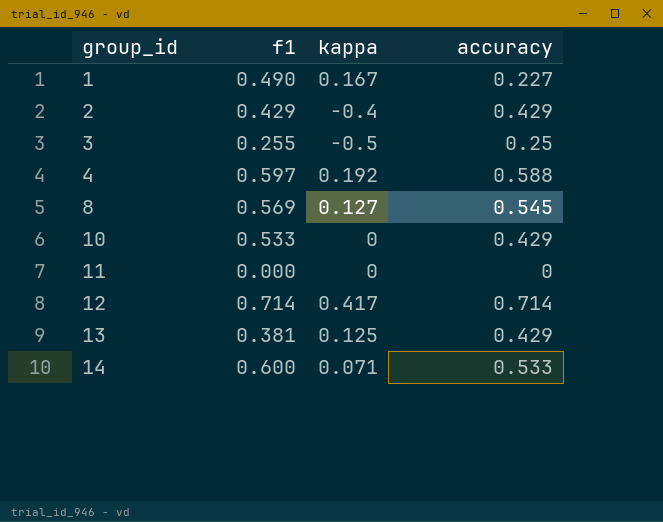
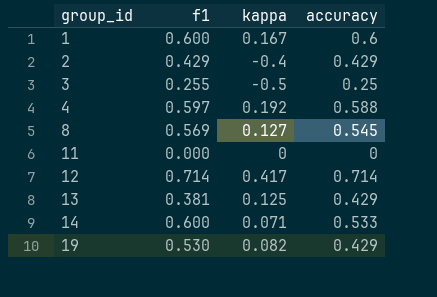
row 10: 0.533 | 0 | 0.429 -> none
1 | f1: 0.490 -> 0.600
1 | accuracy: 0.227 -> 0.6
row 19: none -> 0.530 | 0.082 | 0.429

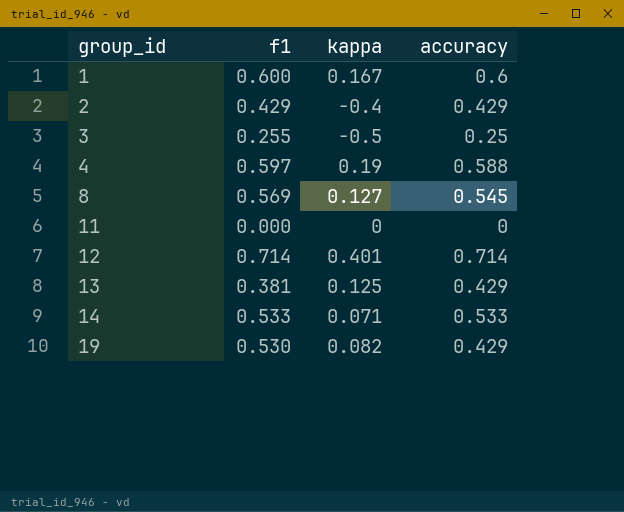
4 | kappa: 0.192 -> 0.19
12 | kappa: 0.417 -> 0.401
14 | f1: 0.600 -> 0.533

